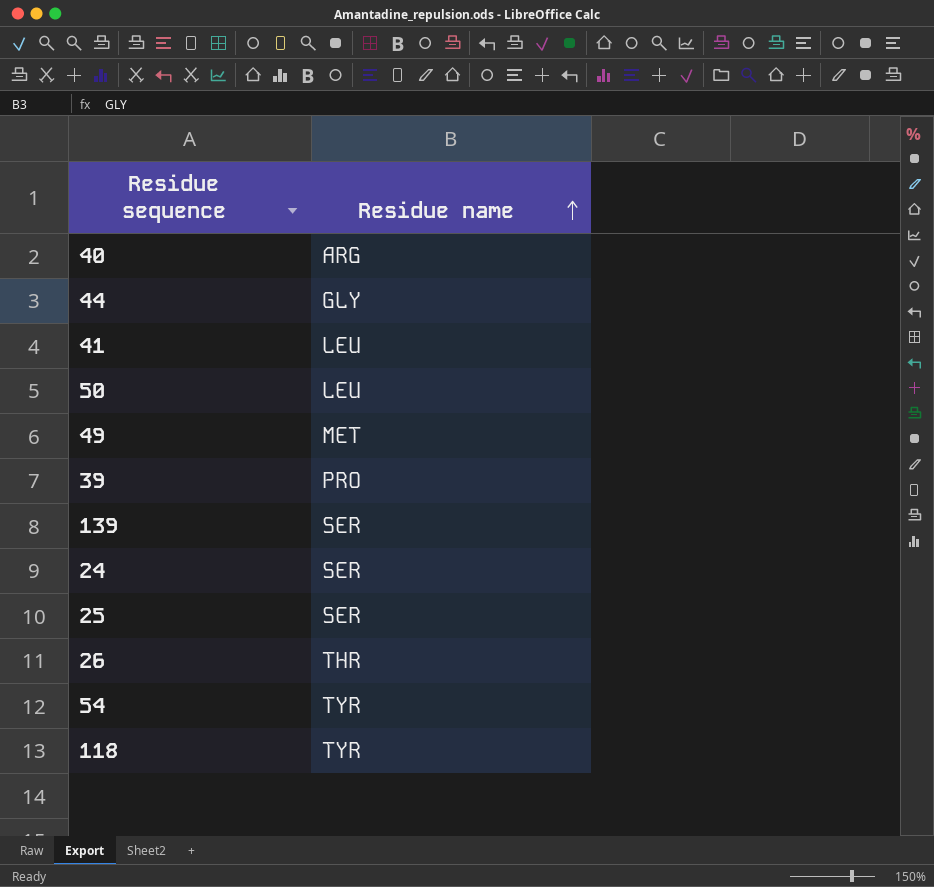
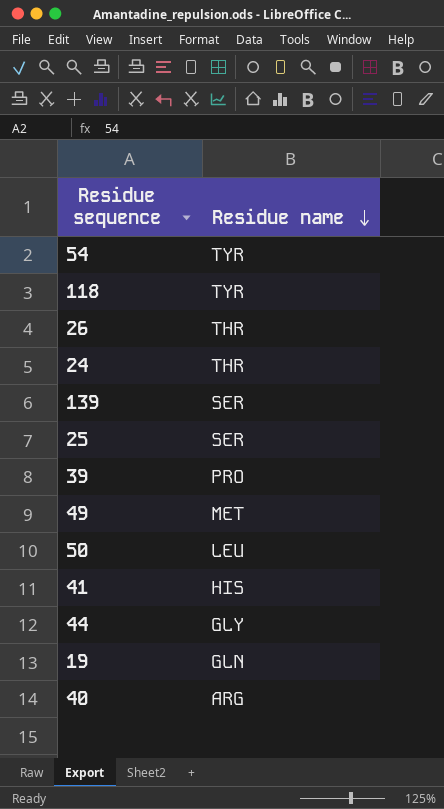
row order: Residue name ascending -> Residue name descending
24 | Residue name: SER -> THR
41 | Residue name: LEU -> HIS
row 19: none -> GLN

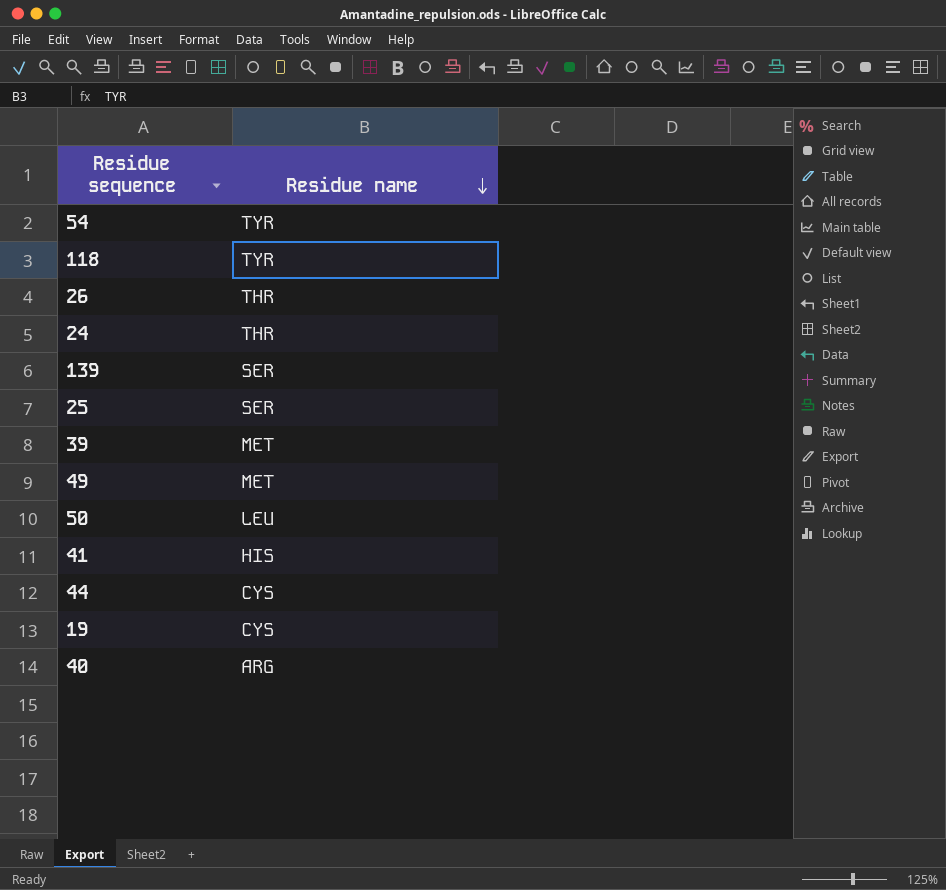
39 | Residue name: PRO -> MET
44 | Residue name: GLY -> CYS
19 | Residue name: GLN -> CYS

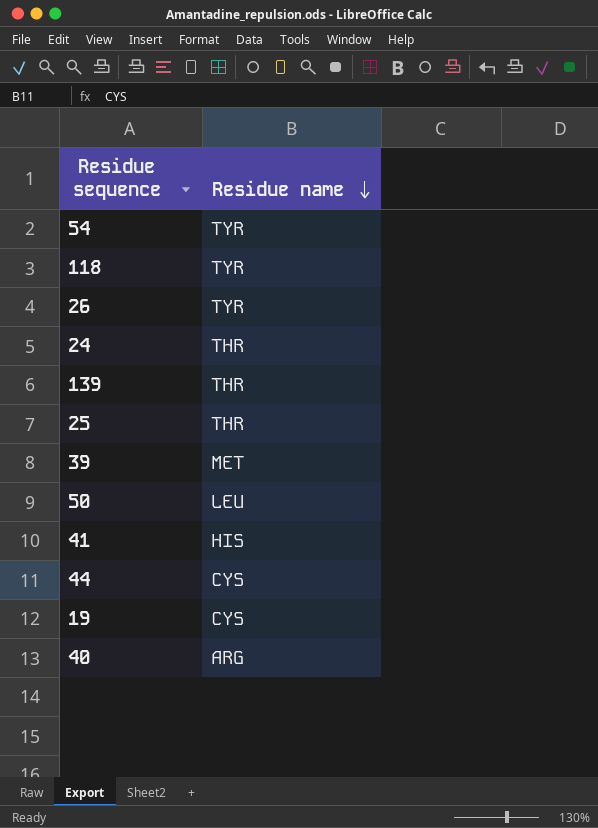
row 49: MET -> none
26 | Residue name: THR -> TYR
139 | Residue name: SER -> THR
25 | Residue name: SER -> THR

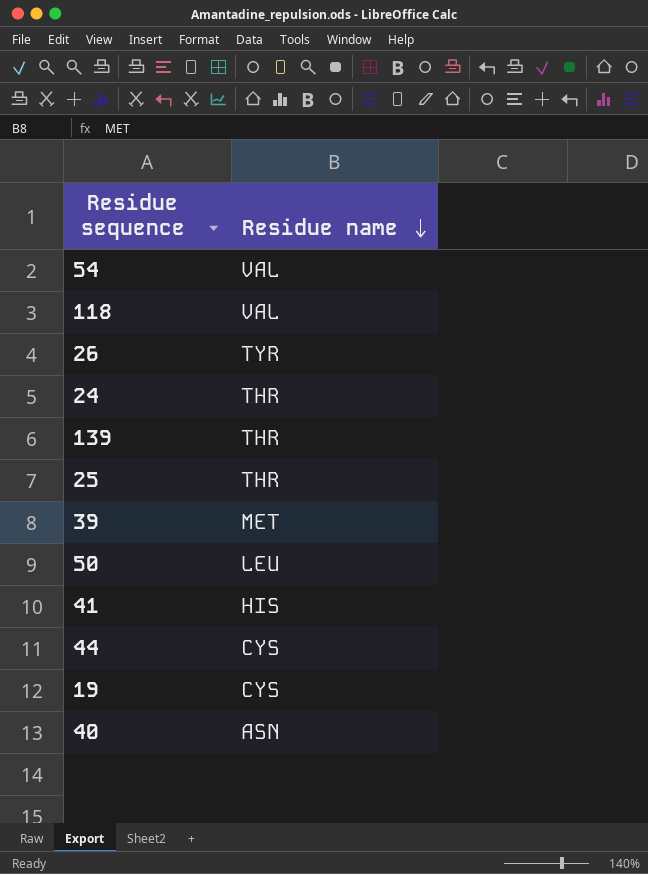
54 | Residue name: TYR -> VAL
118 | Residue name: TYR -> VAL
40 | Residue name: ARG -> ASN

